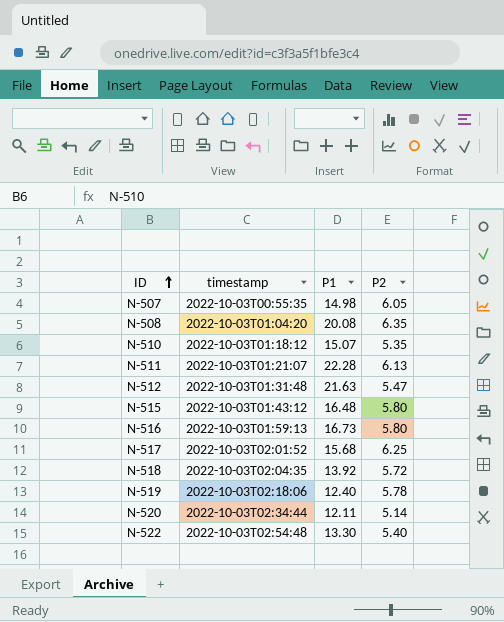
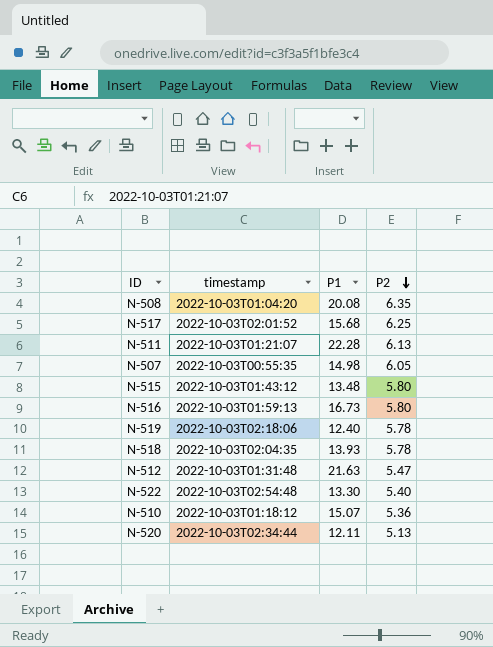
row order: ID ascending -> P2 descending
N-515 | P1: 16.48 -> 13.48
N-518 | P1: 13.92 -> 13.93
N-518 | P2: 5.72 -> 5.78
N-510 | P2: 5.35 -> 5.36
N-520 | P2: 5.14 -> 5.13

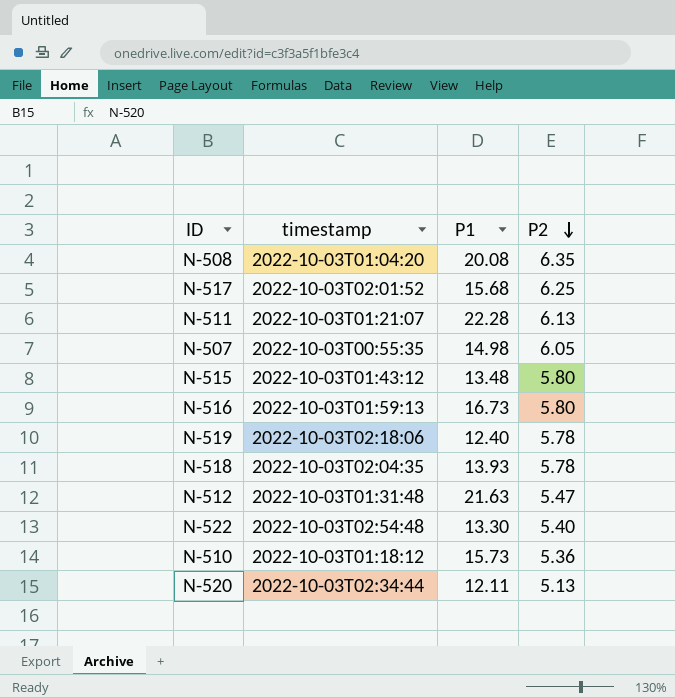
N-510 | P1: 15.07 -> 15.73

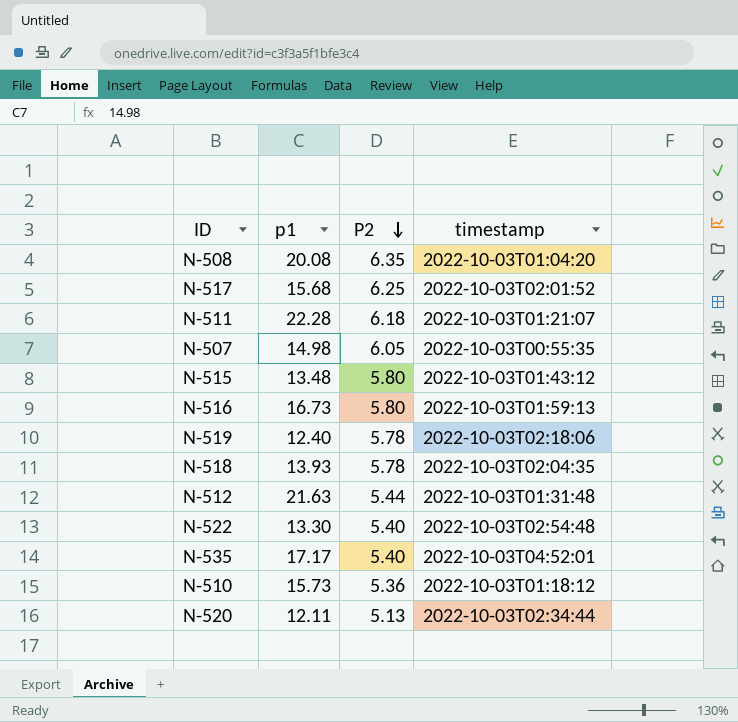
column name: P1 -> p1
column timestamp | position: 2 -> 4
N-511 | P2: 6.13 -> 6.18
N-512 | P2: 5.47 -> 5.44
row N-535: none -> 17.17 | 5.40 | 2022-10-03T04:52:01

